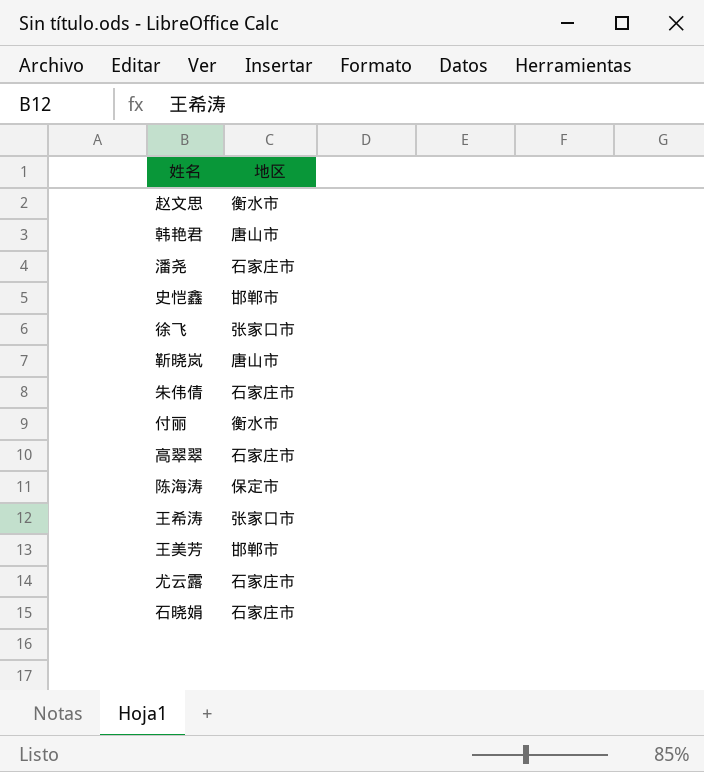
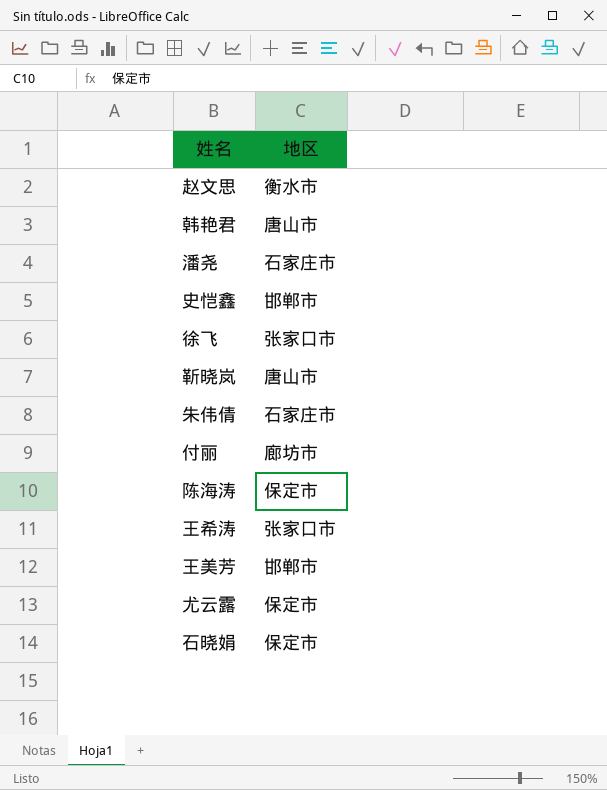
row 高翠翠: 石家庄市 -> none
付丽 | 地区: 衡水市 -> 廊坊市
尤云露 | 地区: 石家庄市 -> 保定市
石晓娟 | 地区: 石家庄市 -> 保定市

